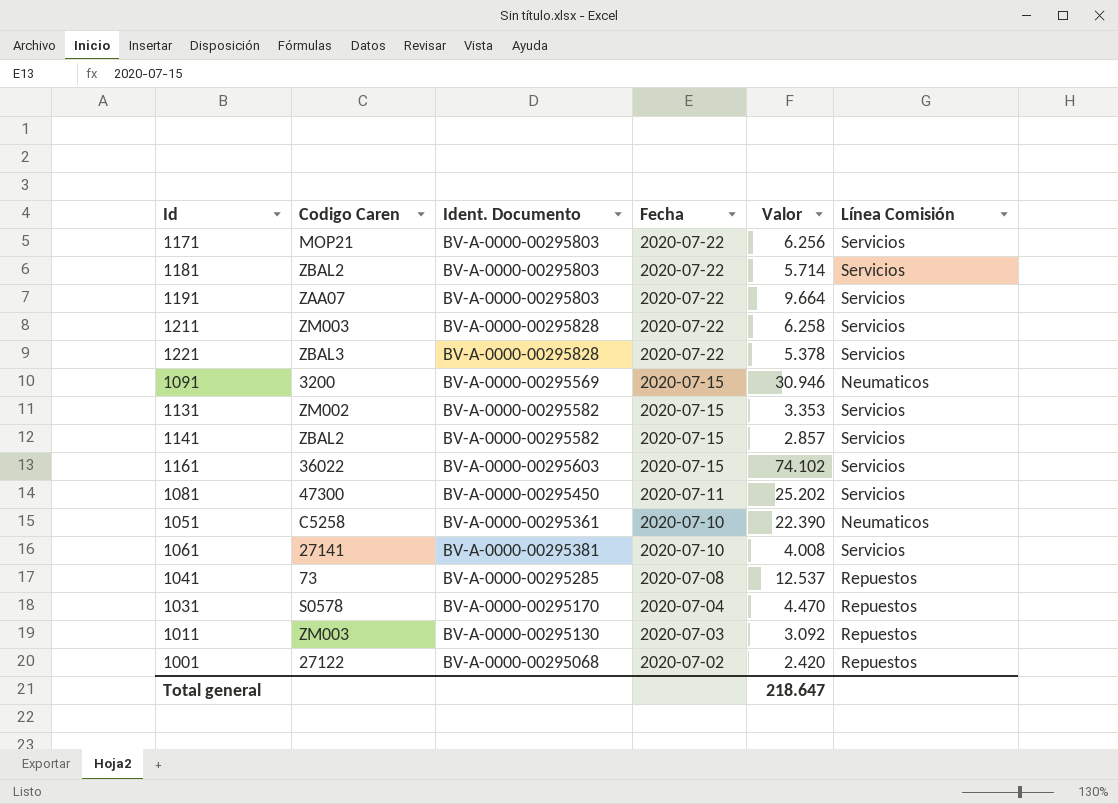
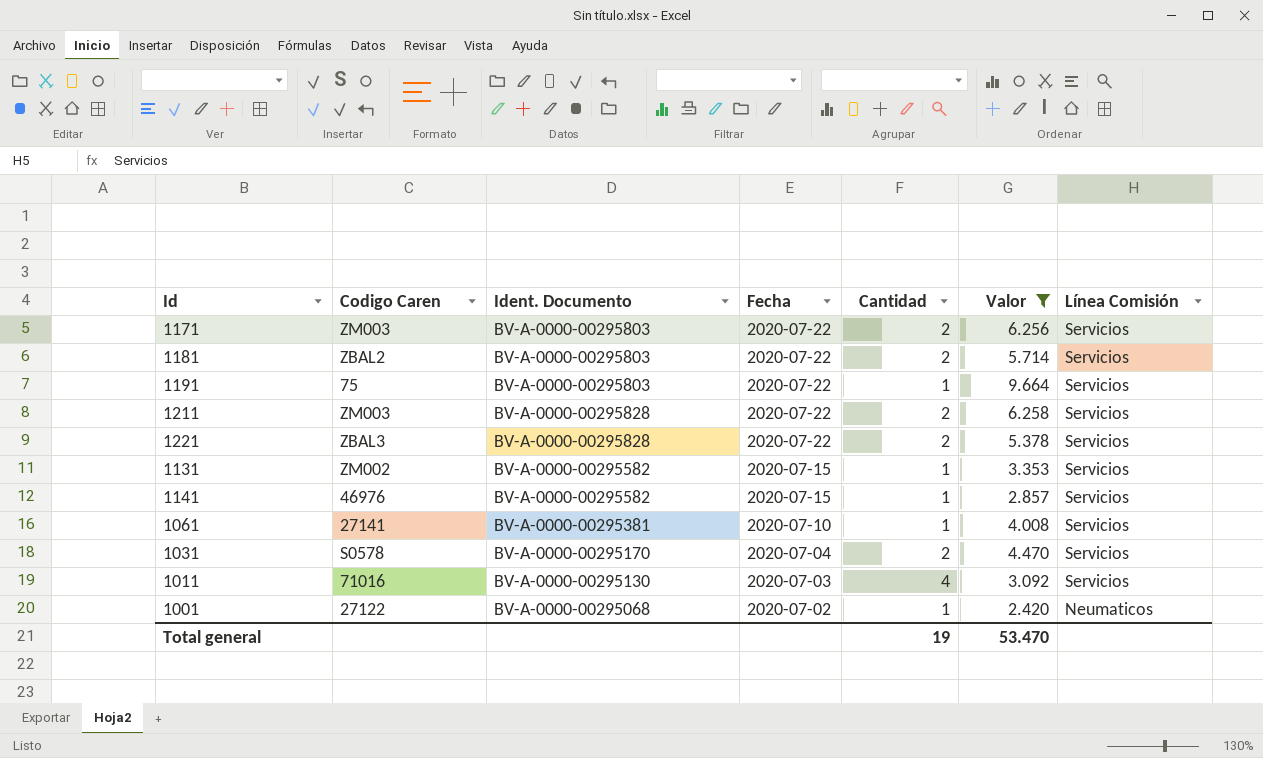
filter: none -> Valor <= 9.664
column Cantidad | position: none -> 5
1171 | Codigo Caren: MOP21 -> ZM003
1191 | Codigo Caren: ZAA07 -> 75
1141 | Codigo Caren: ZBAL2 -> 46976
1031 | Línea Comisión: Repuestos -> Servicios
1011 | Codigo Caren: ZM003 -> 71016
1011 | Línea Comisión: Repuestos -> Servicios
1001 | Línea Comisión: Repuestos -> Neumaticos
Total general | Valor: 218.647 -> 53.470

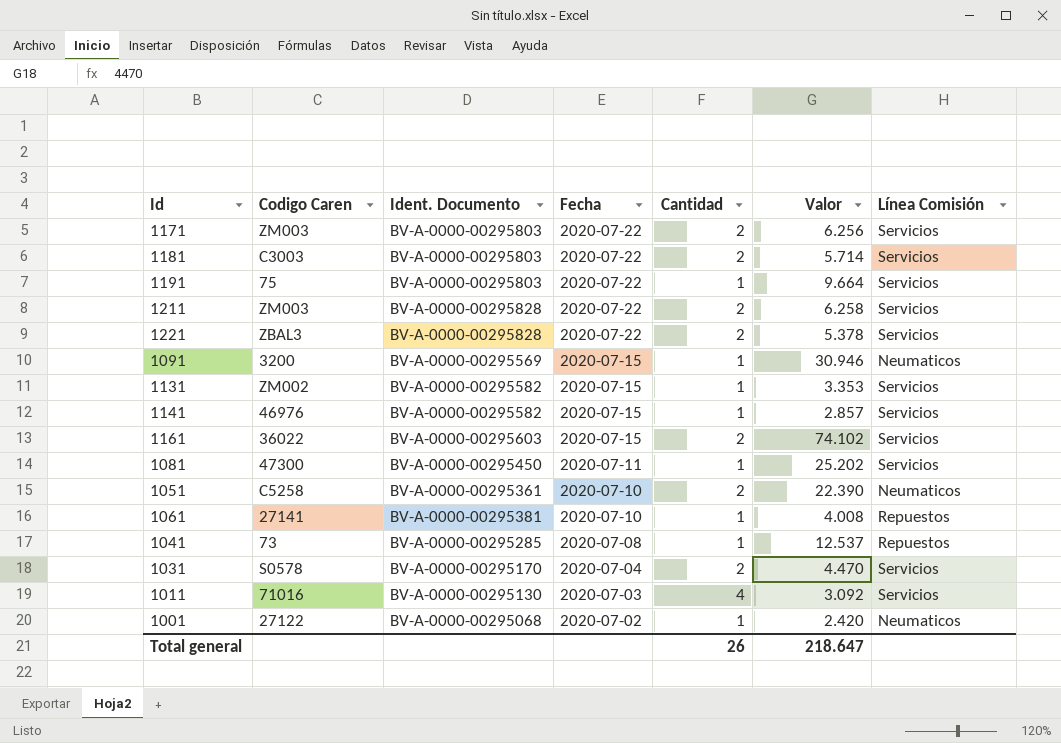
filter: Valor <= 9.664 -> none
1181 | Codigo Caren: ZBAL2 -> C3003
1061 | Línea Comisión: Servicios -> Repuestos
Total general | Cantidad: 19 -> 26
Total general | Valor: 53.470 -> 218.647

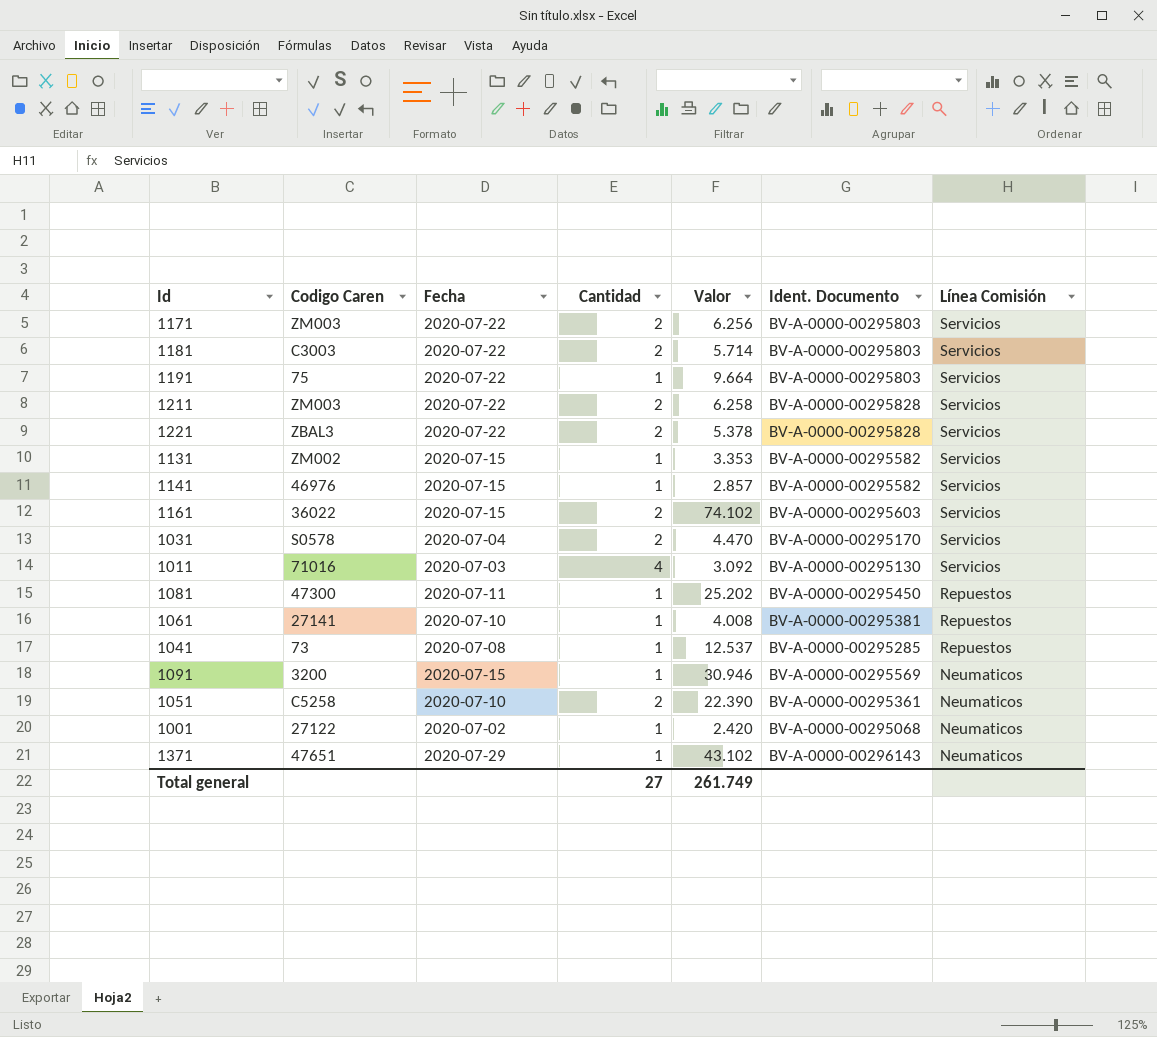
row order: Fecha descending -> Línea Comisión descending
column Ident. Documento | position: 3 -> 6
1081 | Línea Comisión: Servicios -> Repuestos
row 1371: none -> 47651 | 2020-07-29 | 1 | 43.102 | BV-A-0000-00296143 | Neumaticos
Total general | Cantidad: 26 -> 27
Total general | Valor: 218.647 -> 261.749

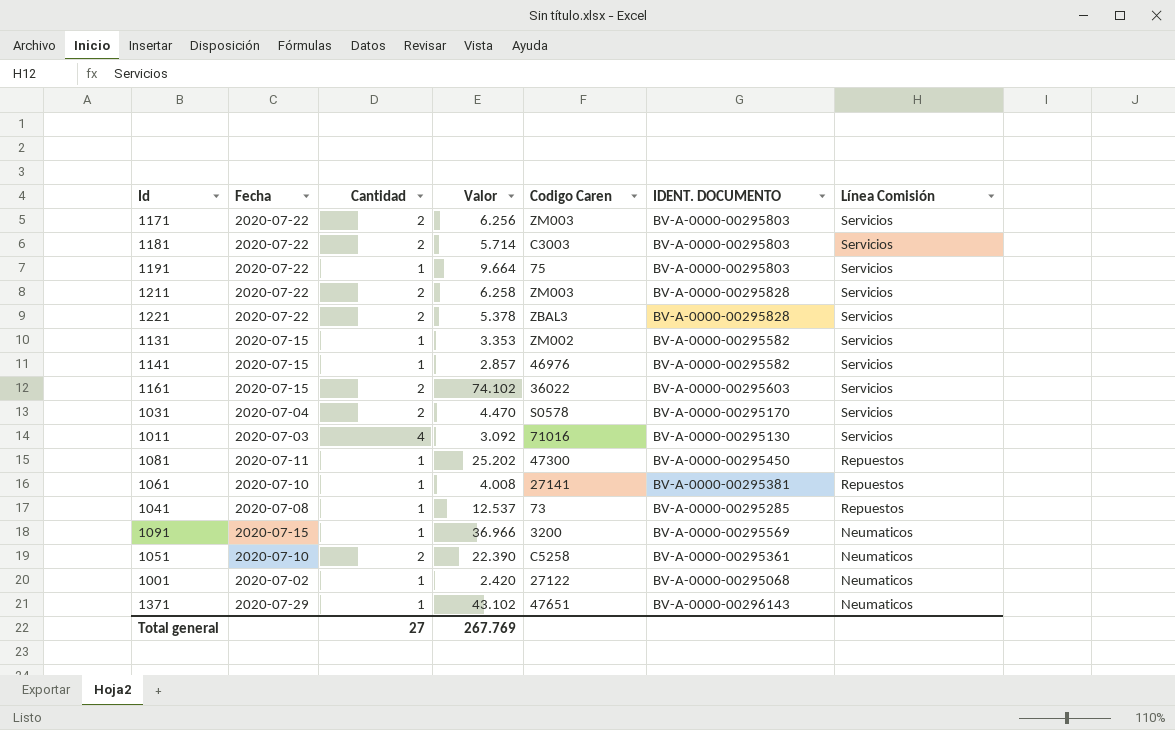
column Codigo Caren | position: 2 -> 5
column name: Ident. Documento -> IDENT. DOCUMENTO
1091 | Valor: 30.946 -> 36.966
Total general | Valor: 261.749 -> 267.769

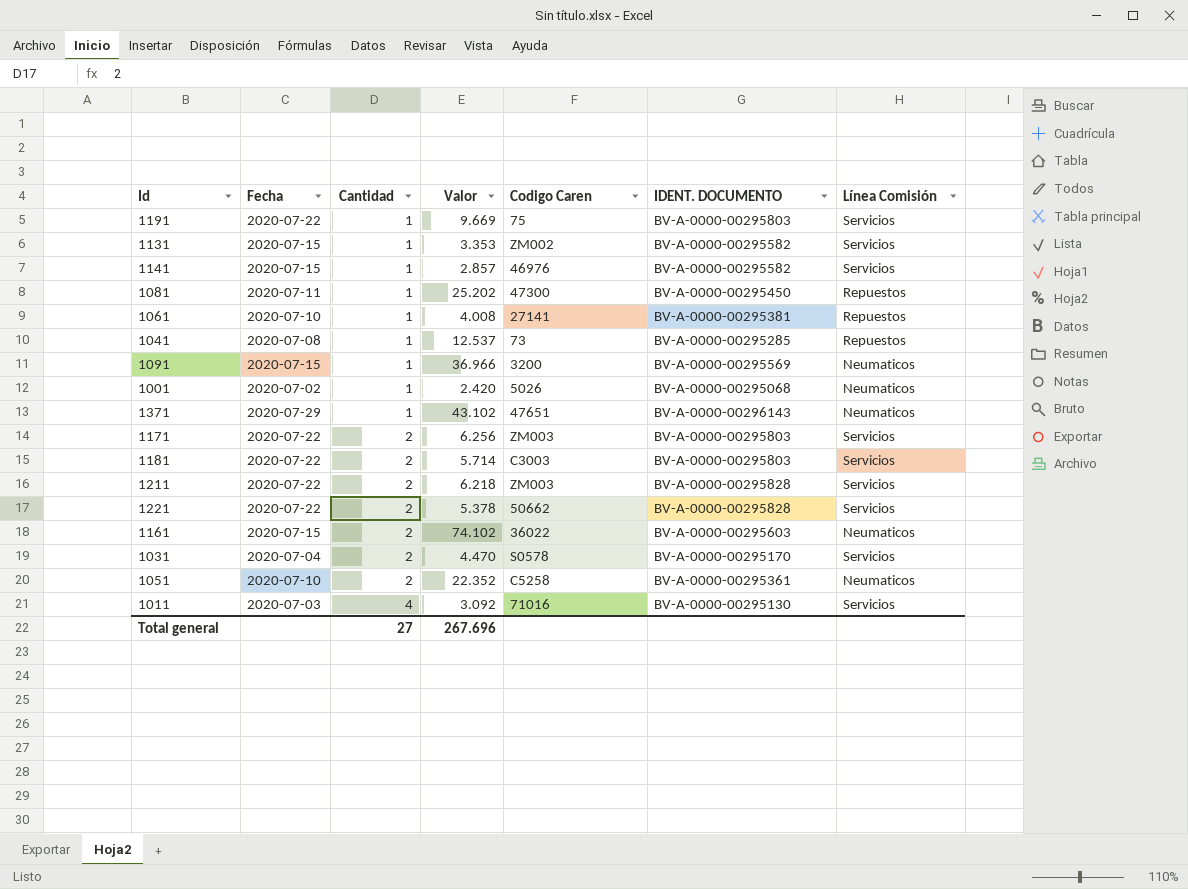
row order: Línea Comisión descending -> Cantidad ascending
1191 | Valor: 9.664 -> 9.669
1001 | Codigo Caren: 27122 -> 5026
1211 | Valor: 6.258 -> 6.218
1221 | Codigo Caren: ZBAL3 -> 50662
1161 | Línea Comisión: Servicios -> Neumaticos
1051 | Valor: 22.390 -> 22.352
Total general | Valor: 267.769 -> 267.696

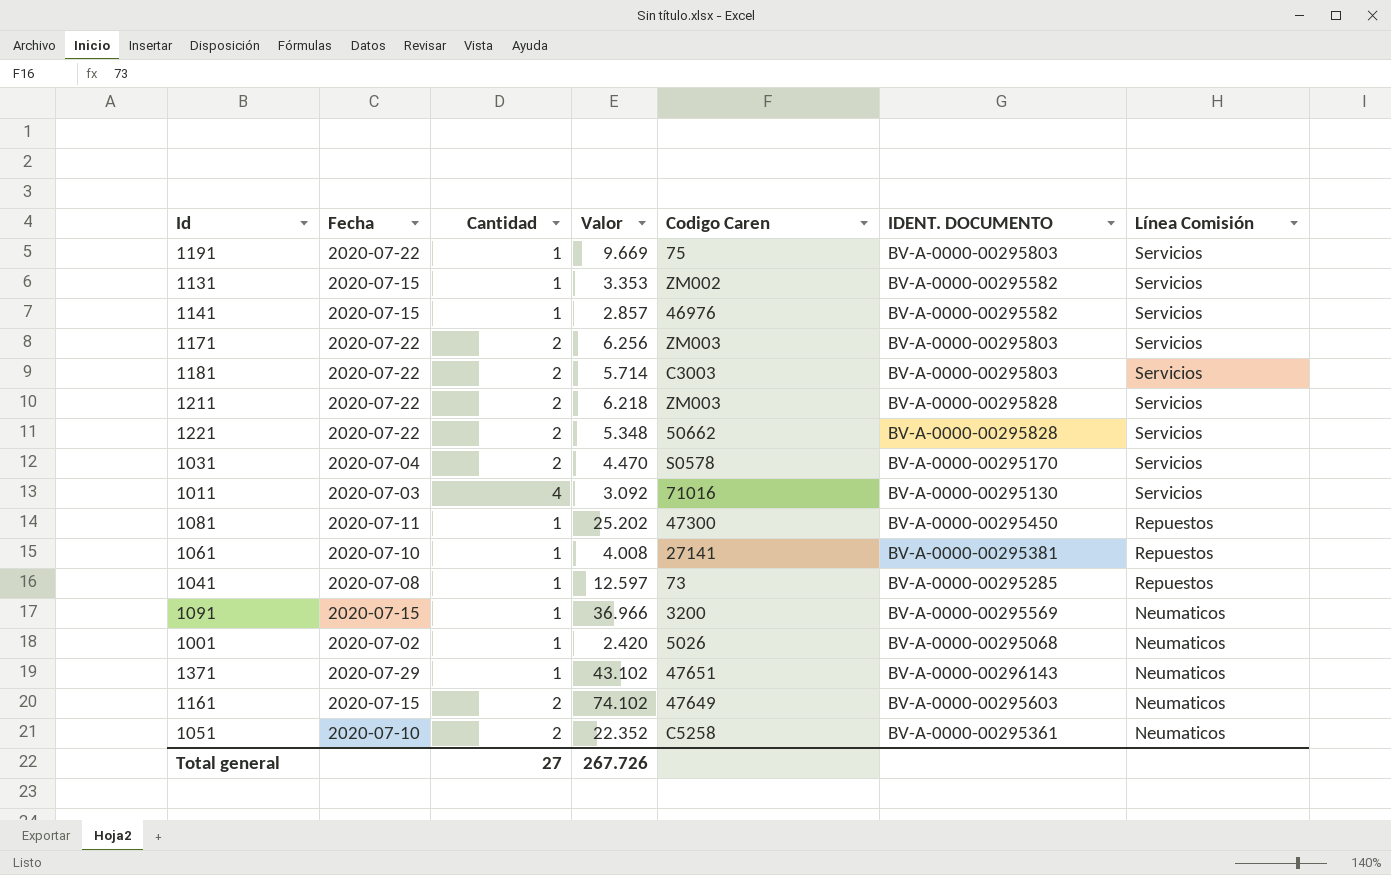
row order: Cantidad ascending -> Línea Comisión descending
1221 | Valor: 5.378 -> 5.348
1041 | Valor: 12.537 -> 12.597
1161 | Codigo Caren: 36022 -> 47649
Total general | Valor: 267.696 -> 267.726

